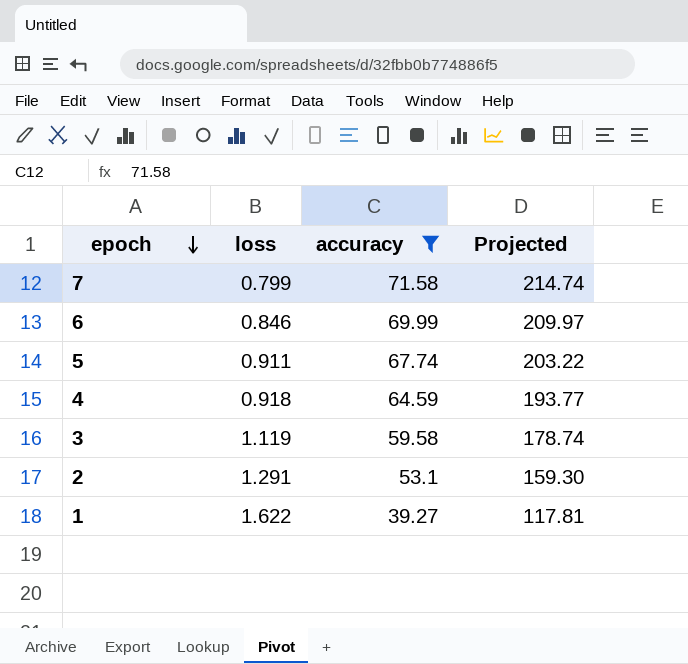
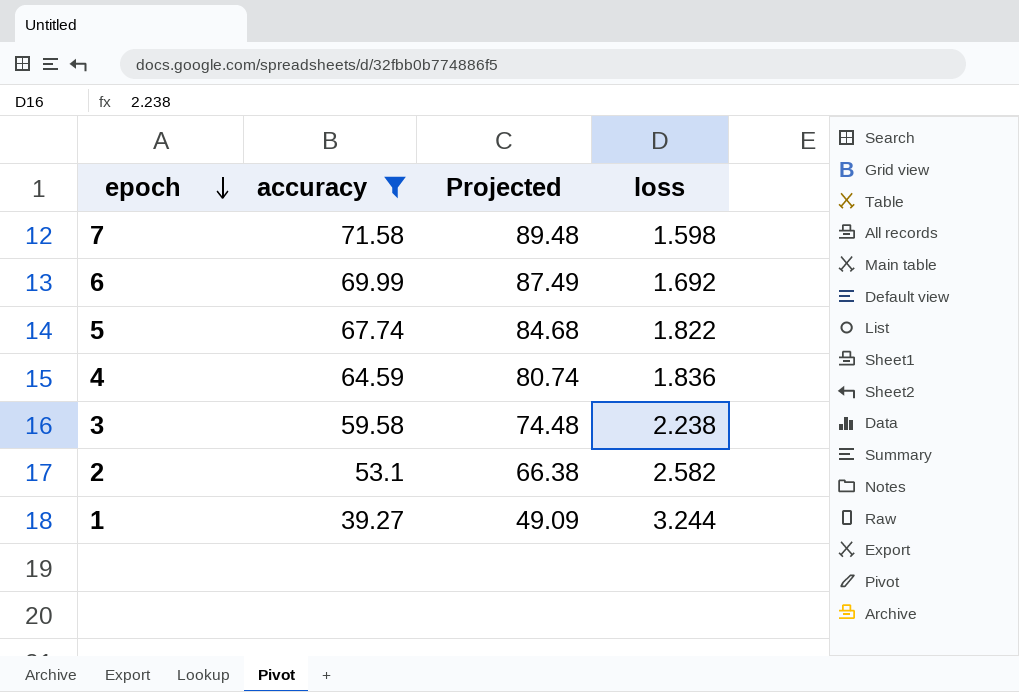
column Projected | formula: [accuracy] * 3 -> [accuracy] * 1.25
column loss | position: 2 -> 4
7 | loss: 0.799 -> 1.598
6 | loss: 0.846 -> 1.692
5 | loss: 0.911 -> 1.822
4 | loss: 0.918 -> 1.836
3 | loss: 1.119 -> 2.238
2 | loss: 1.291 -> 2.582
1 | loss: 1.622 -> 3.244

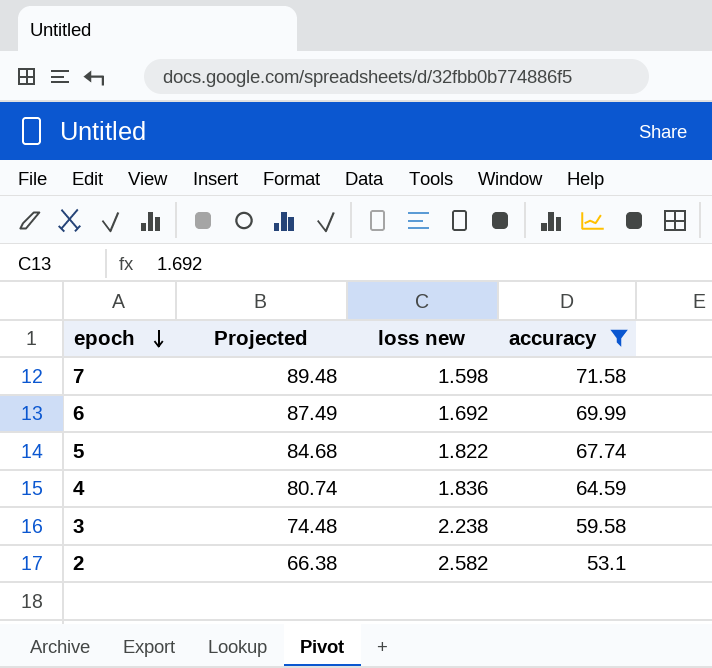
column name: loss -> loss new
column accuracy | position: 2 -> 4
row 1: 39.27 | 49.09 | 3.244 -> none

